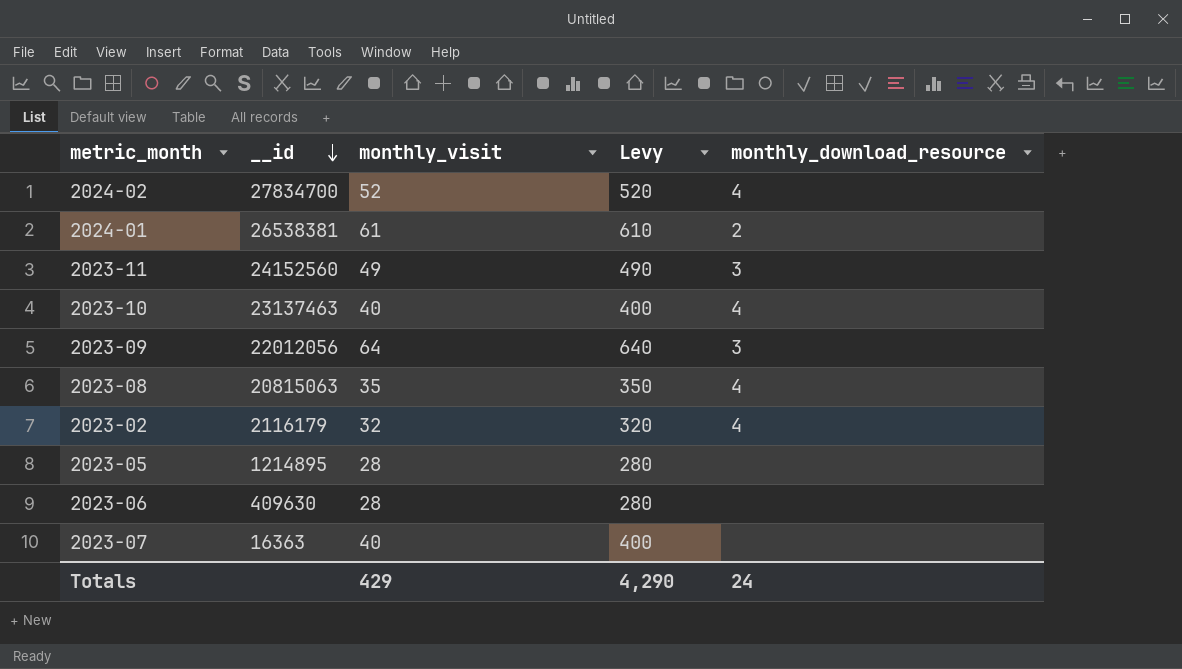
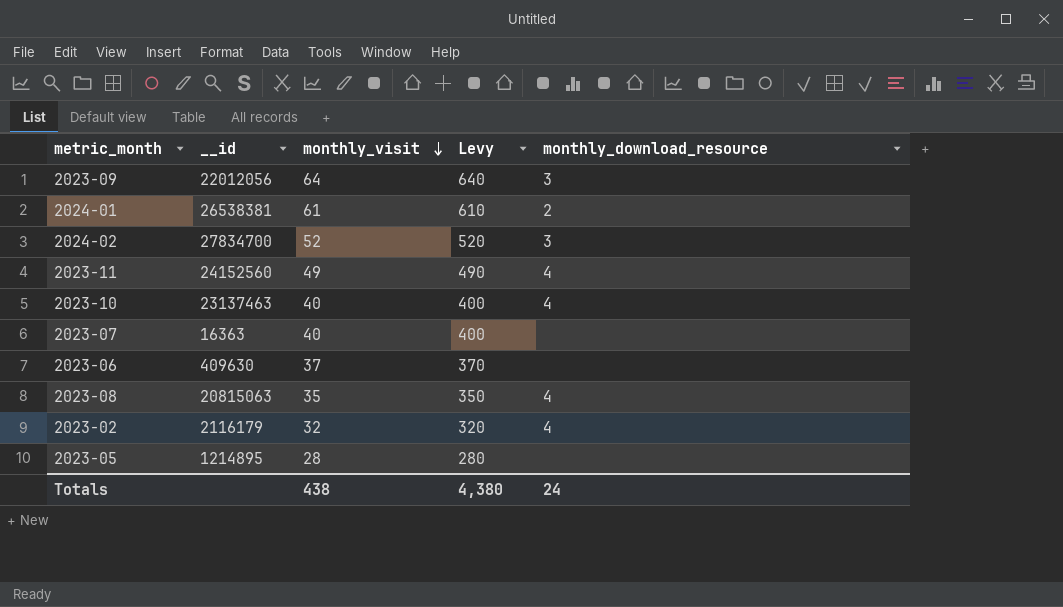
row order: __id descending -> monthly_visit descending
2024-02 | monthly_download_resource: 4 -> 3
2023-11 | monthly_download_resource: 3 -> 4
2023-06 | monthly_visit: 28 -> 37
2023-06 | Levy: 280 -> 370
Totals | monthly_visit: 429 -> 438
Totals | Levy: 4,290 -> 4,380

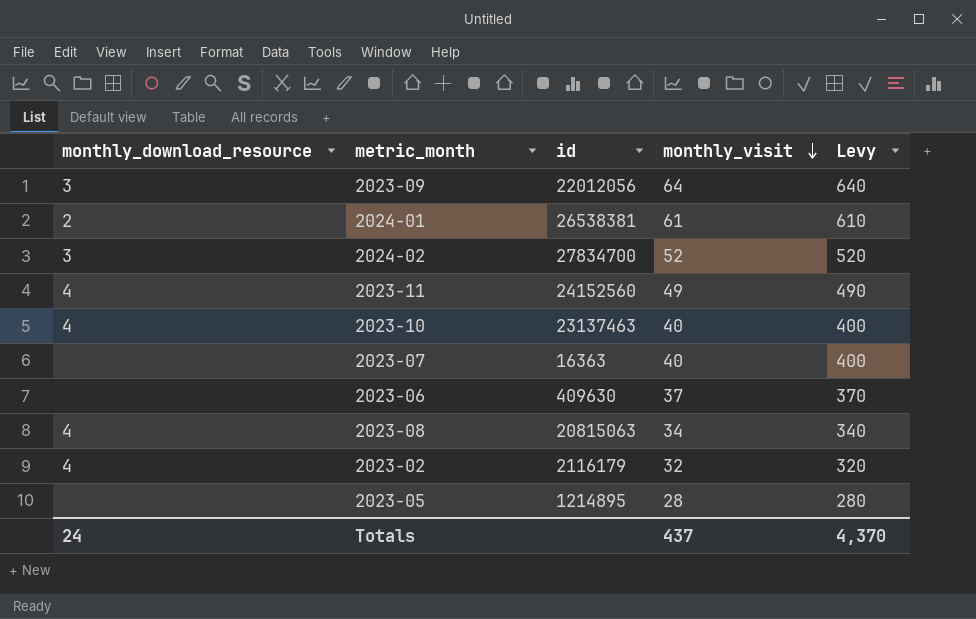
column monthly_download_resource | position: 5 -> 1
column name: __id -> id
2023-08 | monthly_visit: 35 -> 34
2023-08 | Levy: 350 -> 340
Totals | monthly_visit: 438 -> 437
Totals | Levy: 4,380 -> 4,370

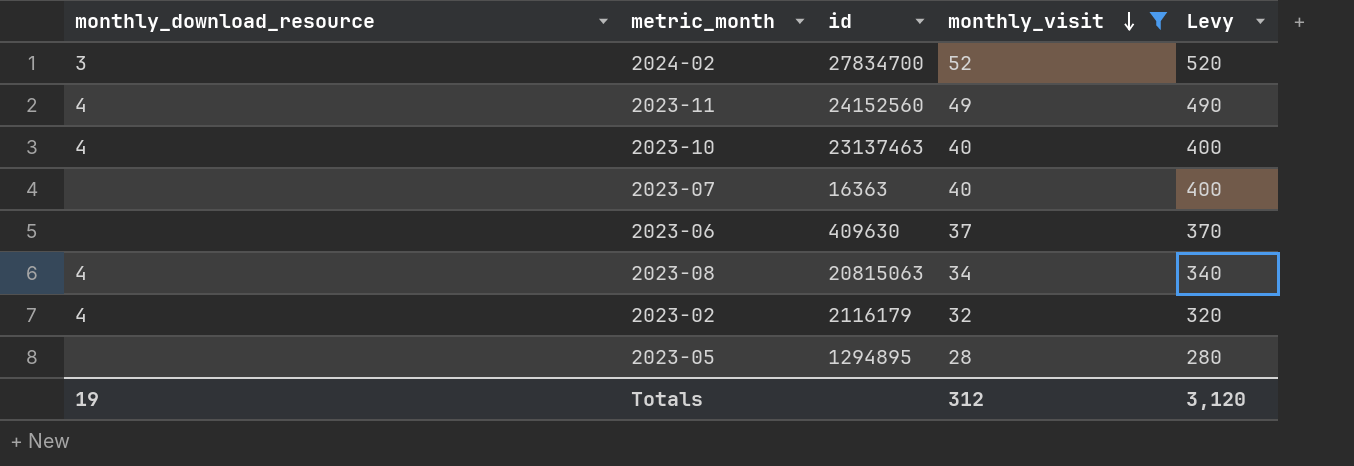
filter: none -> monthly_visit <= 52
2023-05 | id: 1214895 -> 1294895
Totals | monthly_download_resource: 24 -> 19
Totals | monthly_visit: 437 -> 312
Totals | Levy: 4,370 -> 3,120

